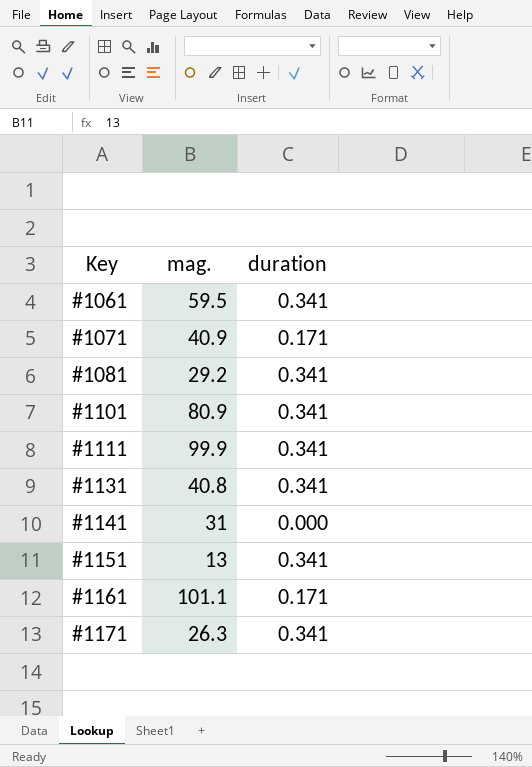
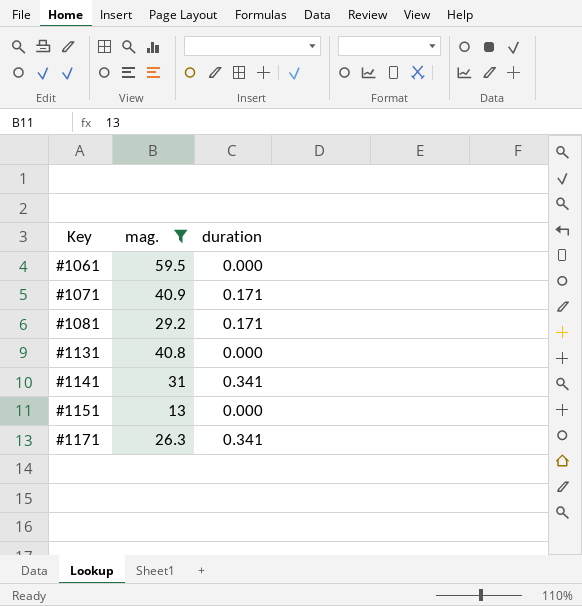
filter: none -> mag. <= 59.5
#1061 | duration: 0.341 -> 0.000
#1081 | duration: 0.341 -> 0.171
#1131 | duration: 0.341 -> 0.000
#1141 | duration: 0.000 -> 0.341
#1151 | duration: 0.341 -> 0.000

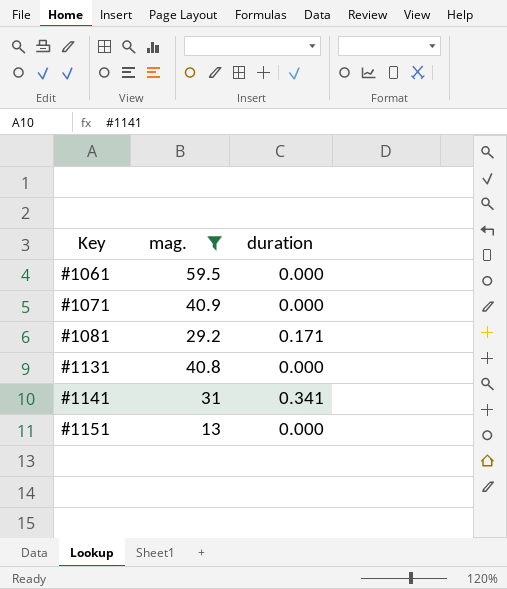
row #1171: 26.3 | 0.341 -> none
#1071 | duration: 0.171 -> 0.000

